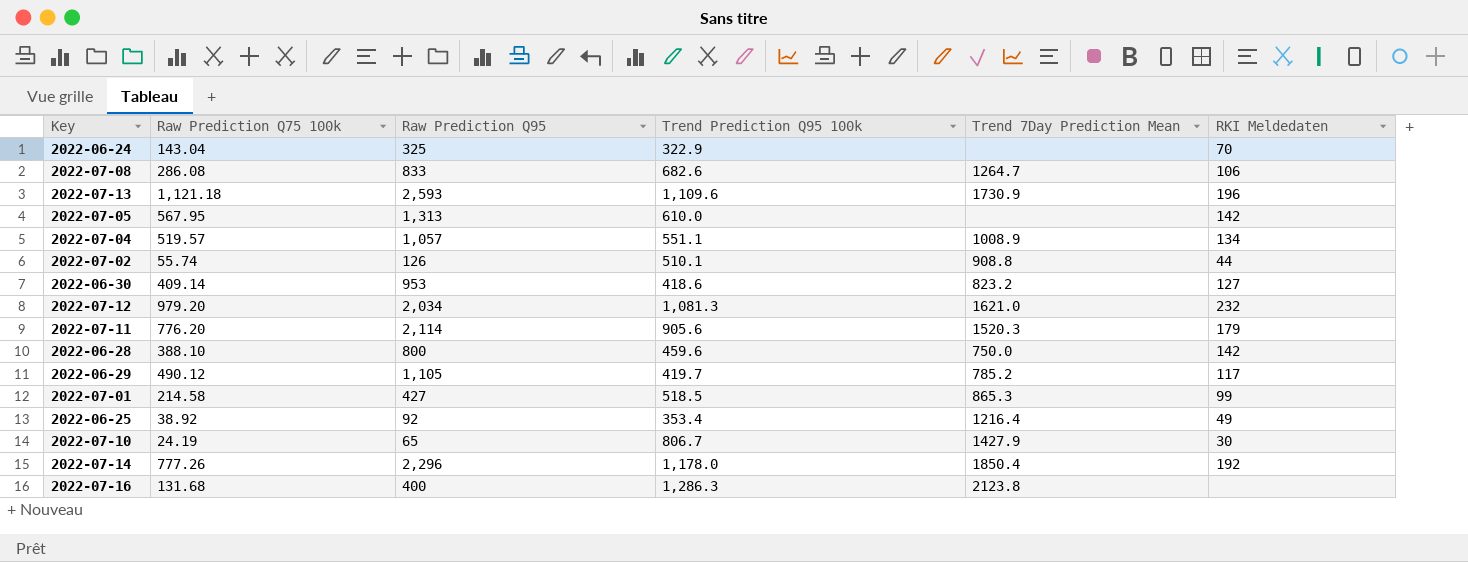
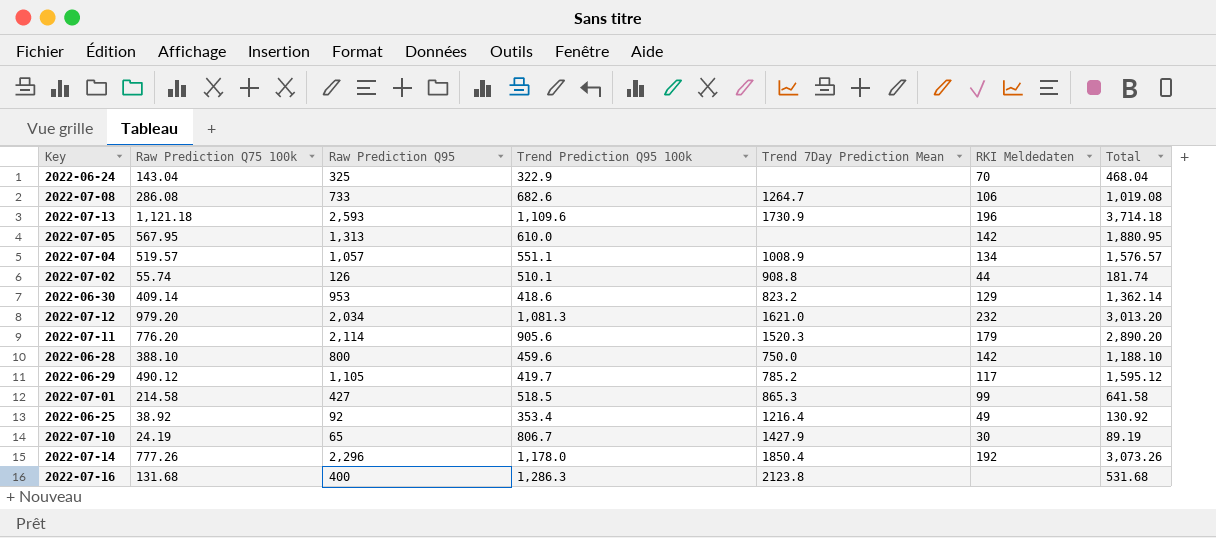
column Total | formula: none -> [Raw Prediction Q75 100k] + [Raw Prediction Q95]
2022-07-08 | Raw Prediction Q95: 833 -> 733
2022-06-30 | RKI Meldedaten: 127 -> 129

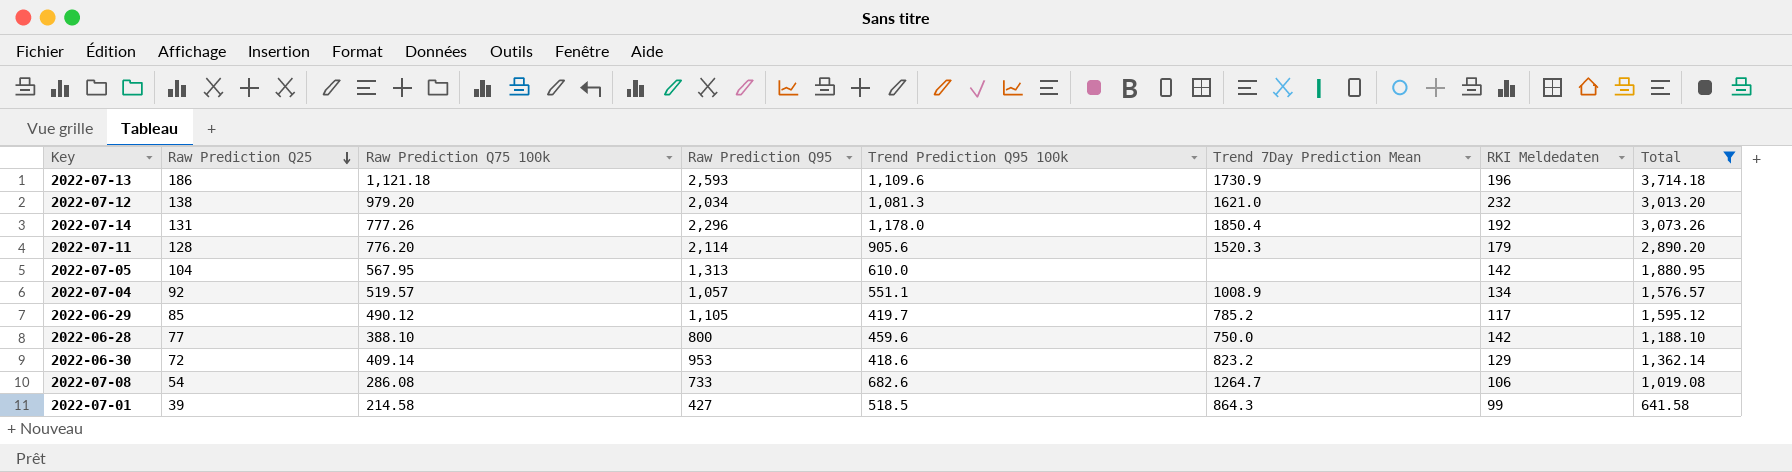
filter: none -> Total >= 641.58
row order: none -> Raw Prediction Q25 descending
column Raw Prediction Q25 | position: none -> 2
2022-07-01 | Trend 7Day Prediction Mean: 865.3 -> 864.3

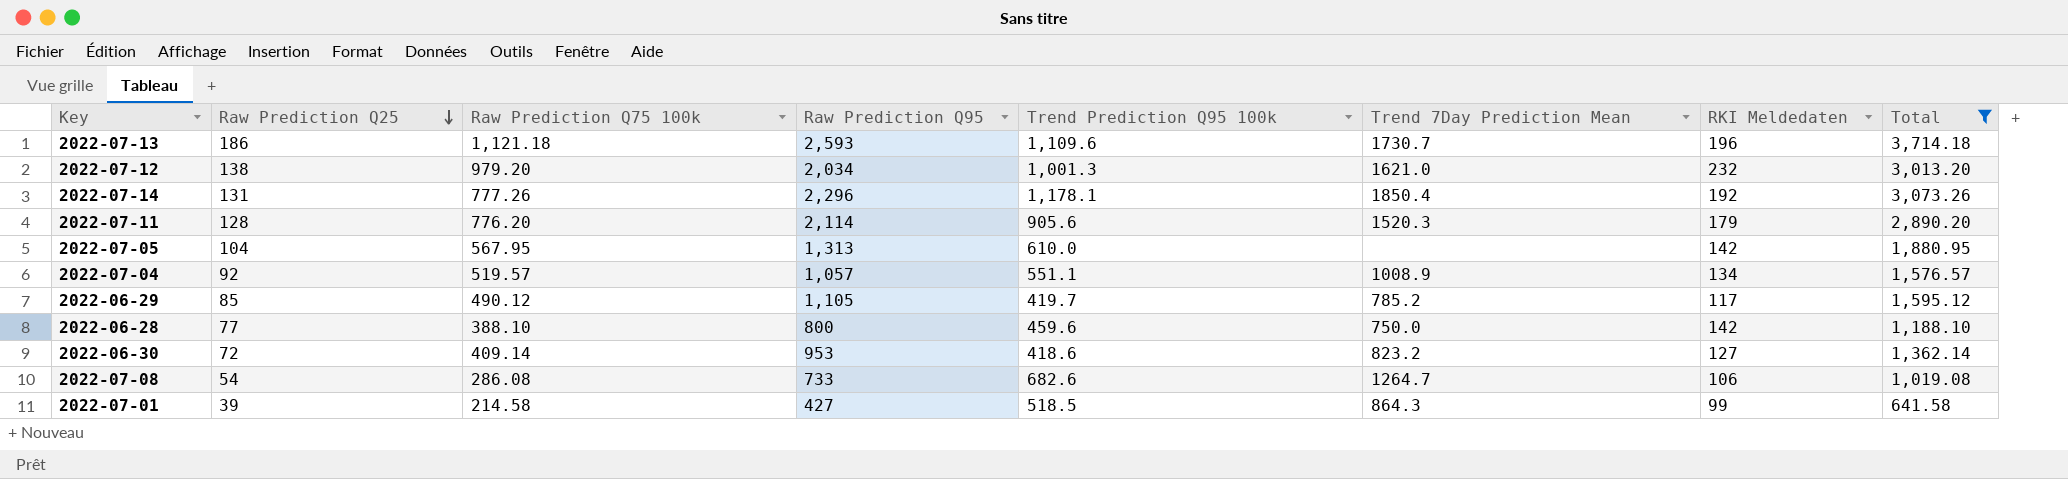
2022-07-13 | Trend 7Day Prediction Mean: 1730.9 -> 1730.7
2022-07-12 | Trend Prediction Q95 100k: 1,081.3 -> 1,001.3
2022-07-14 | Trend Prediction Q95 100k: 1,178.0 -> 1,178.1
2022-06-30 | RKI Meldedaten: 129 -> 127

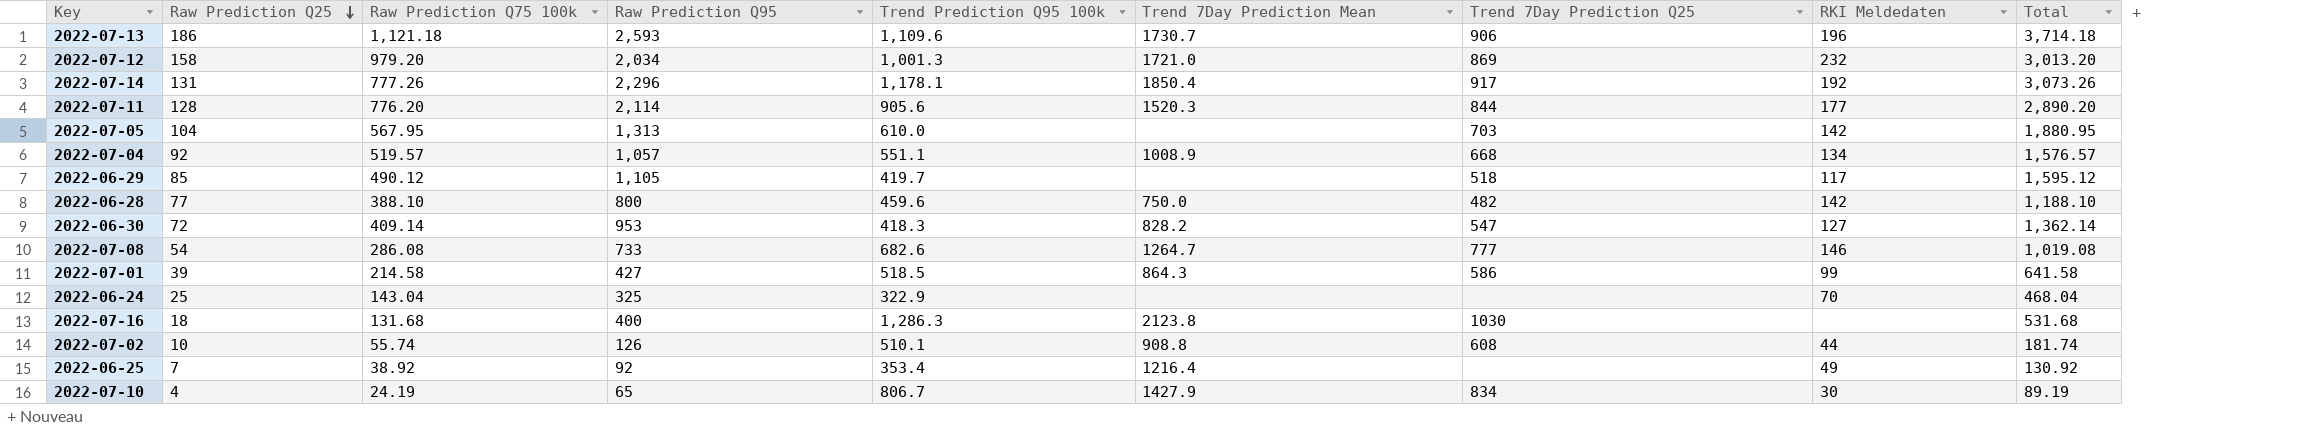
filter: Total >= 641.58 -> none
column Trend 7Day Prediction Q25 | position: none -> 7
2022-07-12 | Raw Prediction Q25: 138 -> 158
2022-07-12 | Trend 7Day Prediction Mean: 1621.0 -> 1721.0
2022-07-11 | RKI Meldedaten: 179 -> 177
2022-06-29 | Trend 7Day Prediction Mean: 785.2 -> none
2022-06-30 | Trend Prediction Q95 100k: 418.6 -> 418.3
2022-06-30 | Trend 7Day Prediction Mean: 823.2 -> 828.2
2022-07-08 | RKI Meldedaten: 106 -> 146

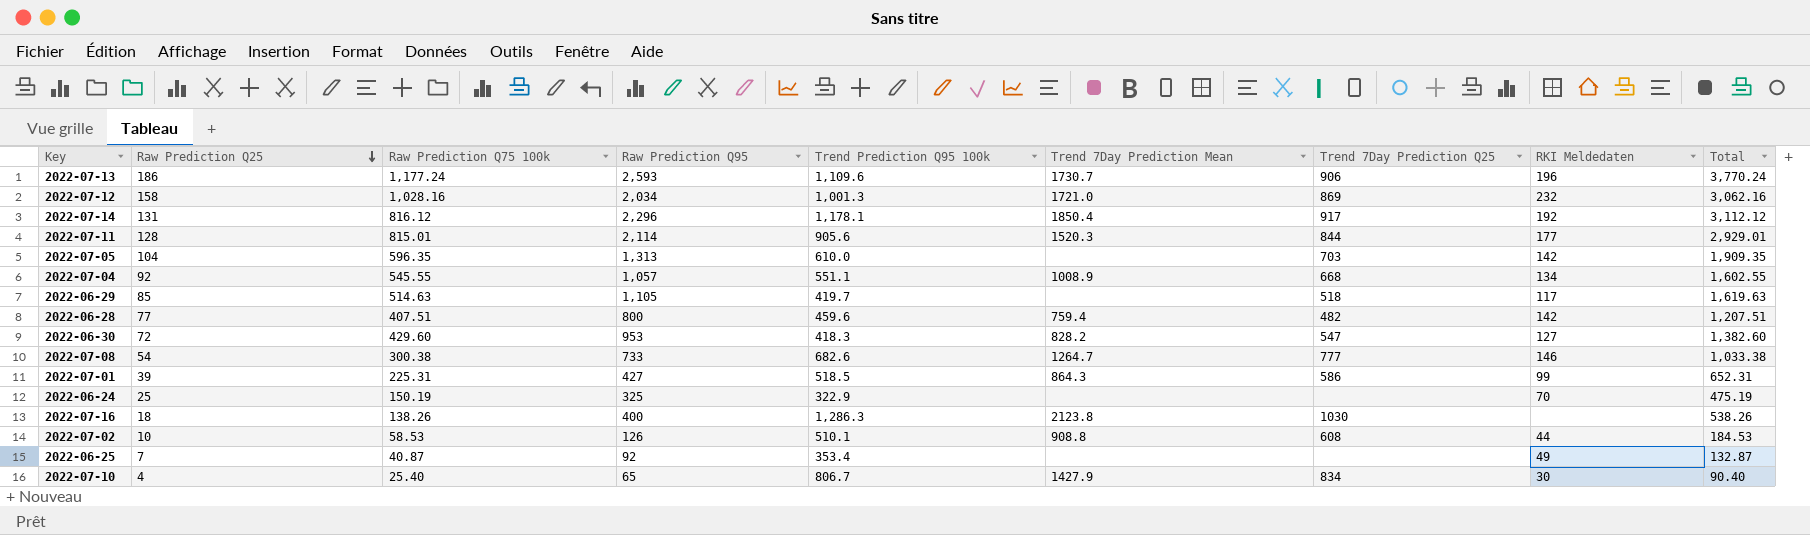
2022-07-13 | Raw Prediction Q75 100k: 1,121.18 -> 1,177.24
2022-07-13 | Total: 3,714.18 -> 3,770.24
2022-07-12 | Raw Prediction Q75 100k: 979.20 -> 1,028.16
2022-07-12 | Total: 3,013.20 -> 3,062.16
2022-07-14 | Raw Prediction Q75 100k: 777.26 -> 816.12
2022-07-14 | Total: 3,073.26 -> 3,112.12
2022-07-11 | Raw Prediction Q75 100k: 776.20 -> 815.01
2022-07-11 | Total: 2,890.20 -> 2,929.01
2022-07-05 | Raw Prediction Q75 100k: 567.95 -> 596.35
2022-07-05 | Total: 1,880.95 -> 1,909.35
2022-07-04 | Raw Prediction Q75 100k: 519.57 -> 545.55
2022-07-04 | Total: 1,576.57 -> 1,602.55
2022-06-29 | Raw Prediction Q75 100k: 490.12 -> 514.63
2022-06-29 | Total: 1,595.12 -> 1,619.63
2022-06-28 | Raw Prediction Q75 100k: 388.10 -> 407.51
2022-06-28 | Trend 7Day Prediction Mean: 750.0 -> 759.4
2022-06-28 | Total: 1,188.10 -> 1,207.51
2022-06-30 | Raw Prediction Q75 100k: 409.14 -> 429.60
2022-06-30 | Total: 1,362.14 -> 1,382.60
2022-07-08 | Raw Prediction Q75 100k: 286.08 -> 300.38
2022-07-08 | Total: 1,019.08 -> 1,033.38
2022-07-01 | Raw Prediction Q75 100k: 214.58 -> 225.31
2022-07-01 | Total: 641.58 -> 652.31
2022-06-24 | Raw Prediction Q75 100k: 143.04 -> 150.19
2022-06-24 | Total: 468.04 -> 475.19
2022-07-16 | Raw Prediction Q75 100k: 131.68 -> 138.26
2022-07-16 | Total: 531.68 -> 538.26
2022-07-02 | Raw Prediction Q75 100k: 55.74 -> 58.53
2022-07-02 | Total: 181.74 -> 184.53
2022-06-25 | Raw Prediction Q75 100k: 38.92 -> 40.87
2022-06-25 | Trend 7Day Prediction Mean: 1216.4 -> none
2022-06-25 | Total: 130.92 -> 132.87
2022-07-10 | Raw Prediction Q75 100k: 24.19 -> 25.40
2022-07-10 | Total: 89.19 -> 90.40

